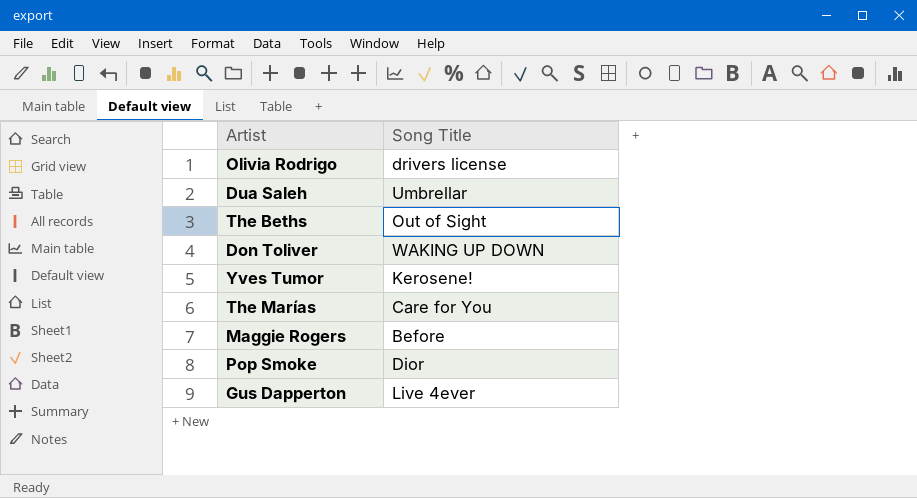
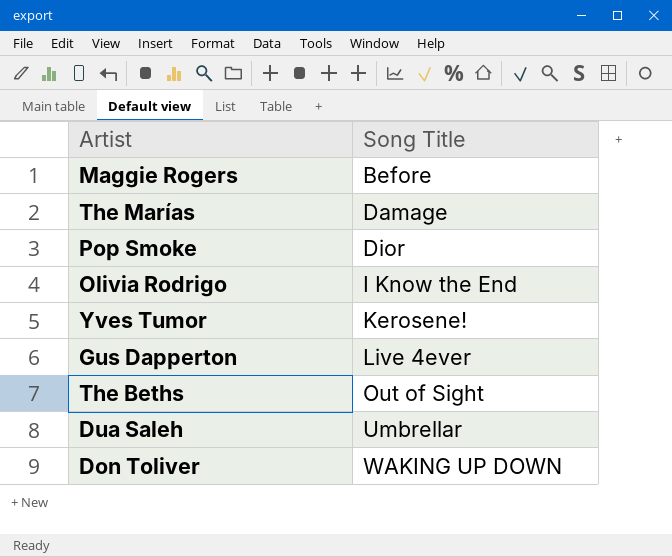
row order: none -> Song Title ascending
The Marías | Song Title: Care for You -> Damage
Olivia Rodrigo | Song Title: drivers license -> I Know the End

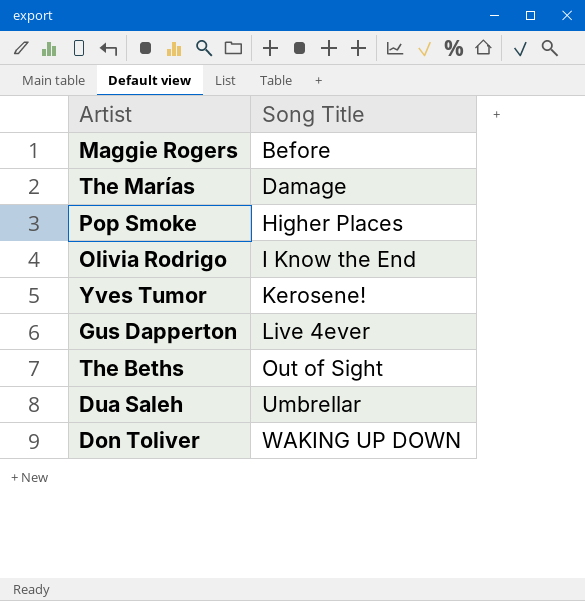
Pop Smoke | Song Title: Dior -> Higher Places

